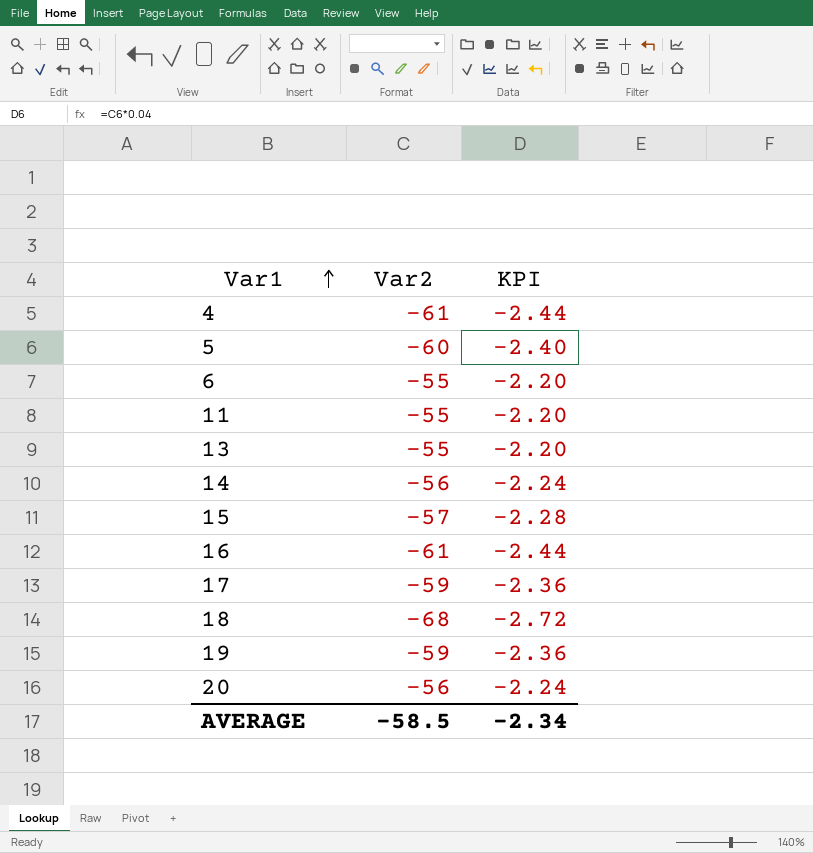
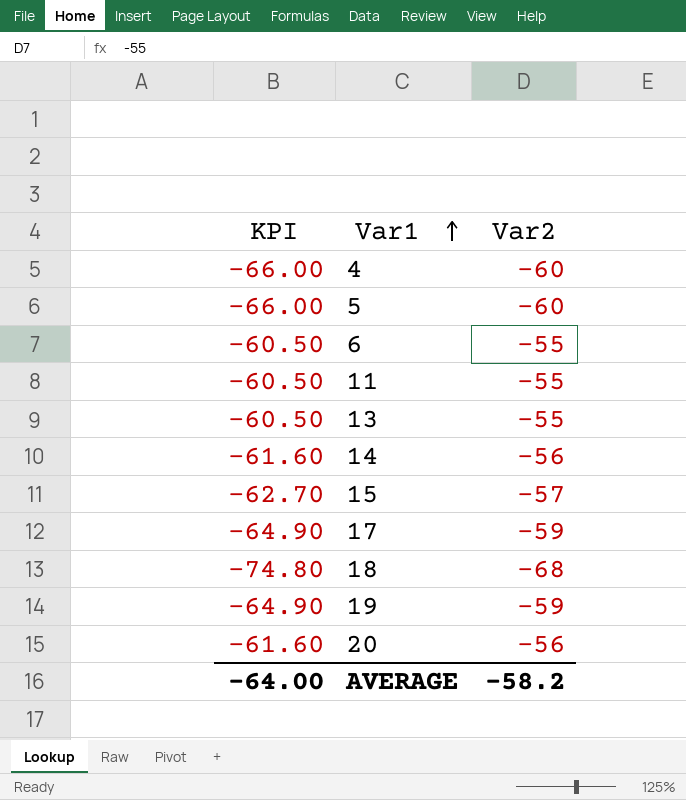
column KPI | formula: [Var2] * 0.04 -> [Var2] * 1.1
column KPI | position: 3 -> 1
row 16: -61 | -2.44 -> none
4 | Var2: -61 -> -60
AVERAGE | KPI: -2.34 -> -64.00
AVERAGE | Var2: -58.5 -> -58.2

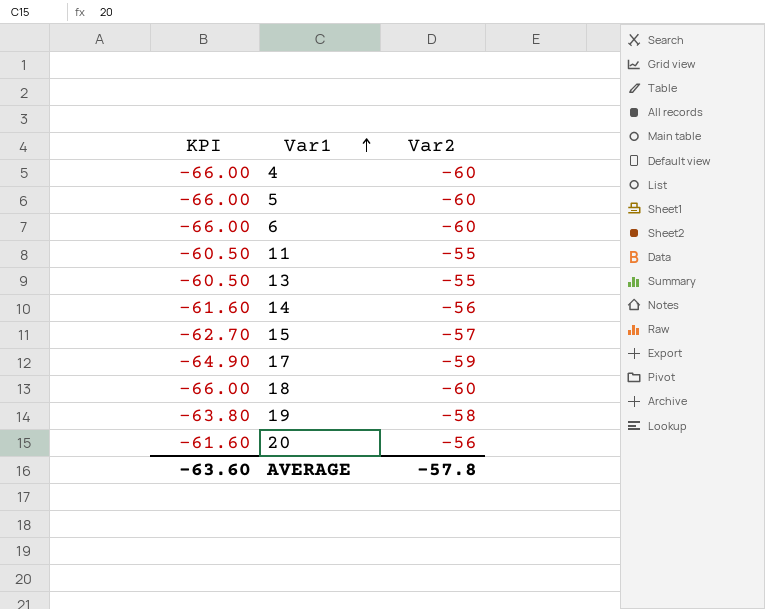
6 | KPI: -60.50 -> -66.00
6 | Var2: -55 -> -60
18 | KPI: -74.80 -> -66.00
18 | Var2: -68 -> -60
19 | KPI: -64.90 -> -63.80
19 | Var2: -59 -> -58
AVERAGE | KPI: -64.00 -> -63.60
AVERAGE | Var2: -58.2 -> -57.8

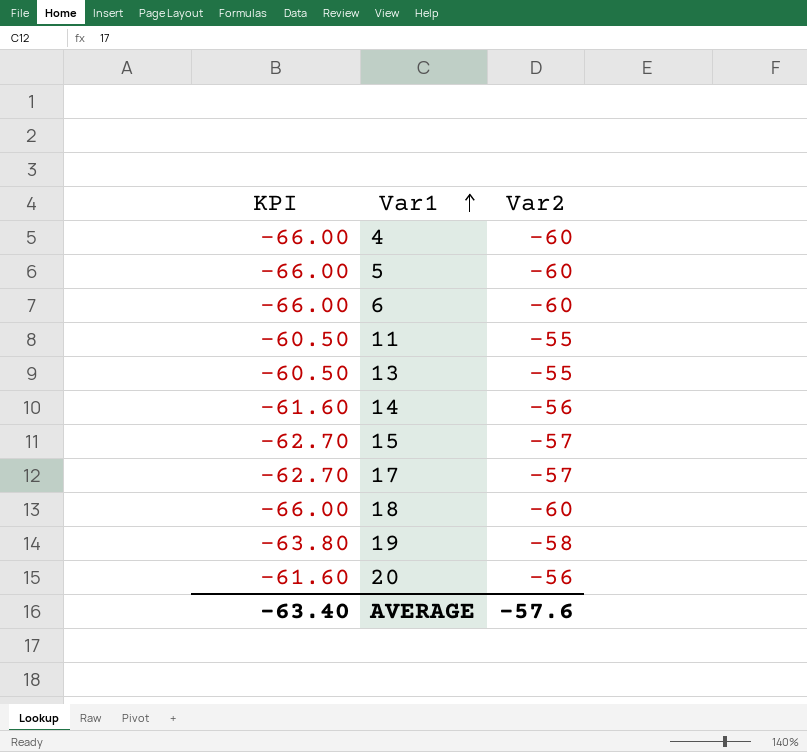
17 | KPI: -64.90 -> -62.70
17 | Var2: -59 -> -57
AVERAGE | KPI: -63.60 -> -63.40
AVERAGE | Var2: -57.8 -> -57.6

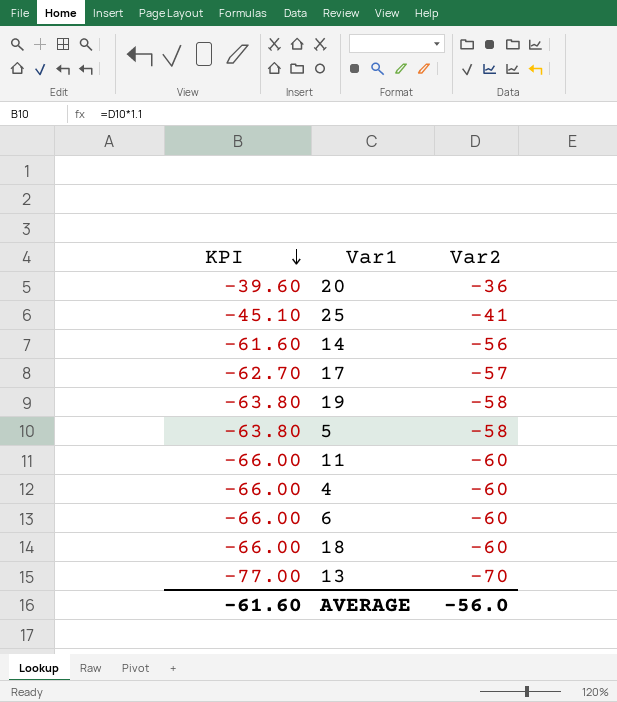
row order: Var1 ascending -> KPI descending
row 15: -62.70 | -57 -> none
20 | KPI: -61.60 -> -39.60
20 | Var2: -56 -> -36
row 25: none -> -45.10 | -41
5 | KPI: -66.00 -> -63.80
5 | Var2: -60 -> -58
11 | KPI: -60.50 -> -66.00
11 | Var2: -55 -> -60
13 | KPI: -60.50 -> -77.00
13 | Var2: -55 -> -70
AVERAGE | KPI: -63.40 -> -61.60
AVERAGE | Var2: -57.6 -> -56.0

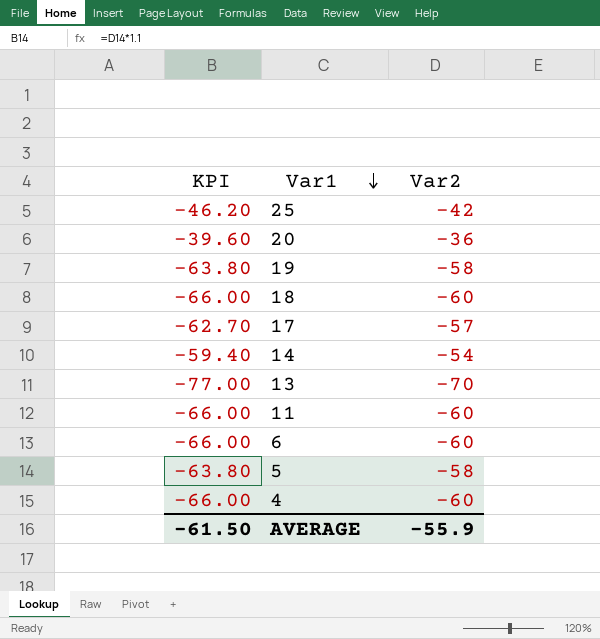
row order: KPI descending -> Var1 descending
25 | KPI: -45.10 -> -46.20
25 | Var2: -41 -> -42
14 | KPI: -61.60 -> -59.40
14 | Var2: -56 -> -54
AVERAGE | KPI: -61.60 -> -61.50
AVERAGE | Var2: -56.0 -> -55.9

